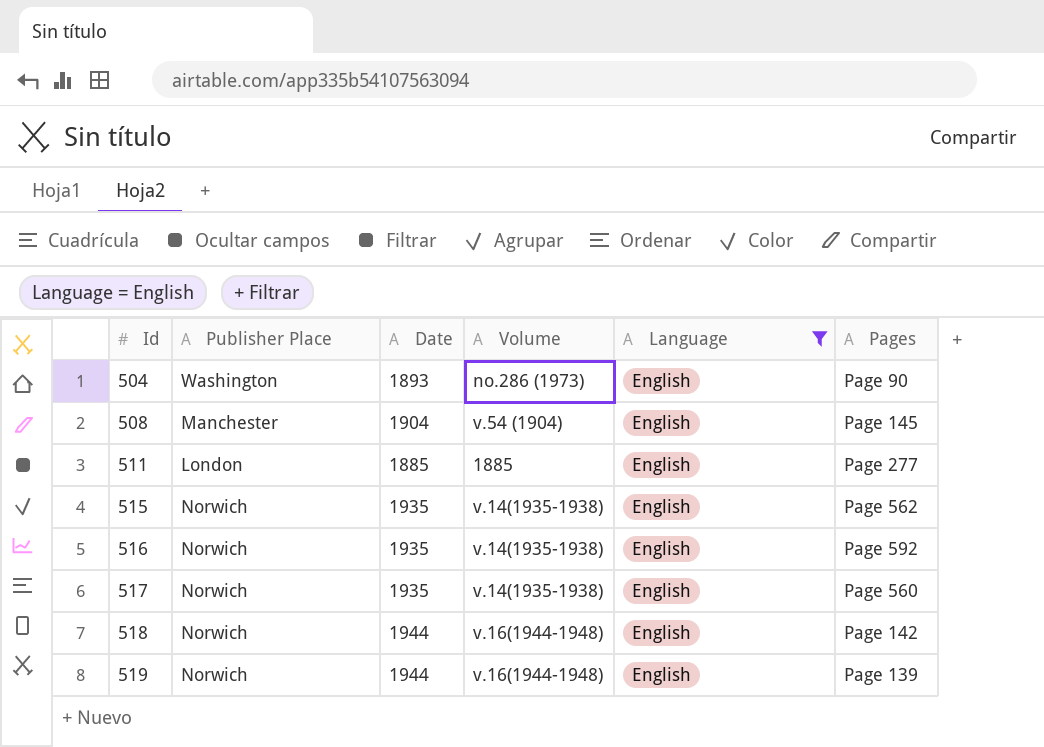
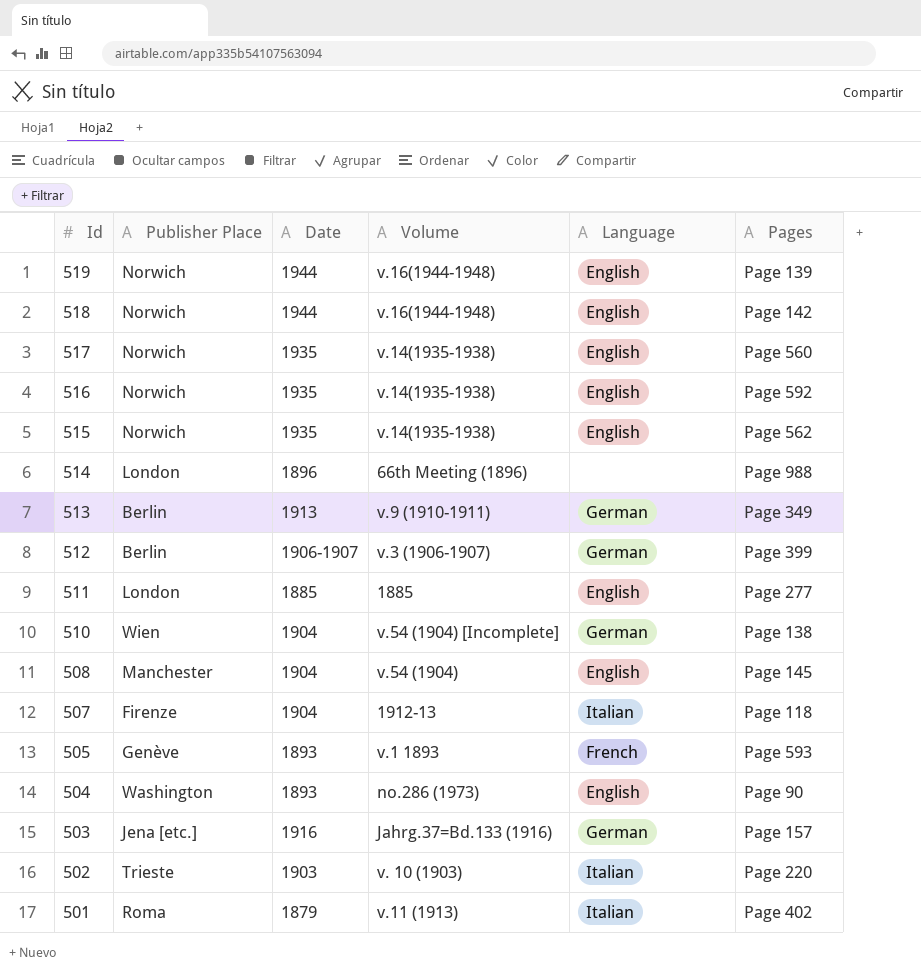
filter: Language = English -> none
row order: Id ascending -> Id descending

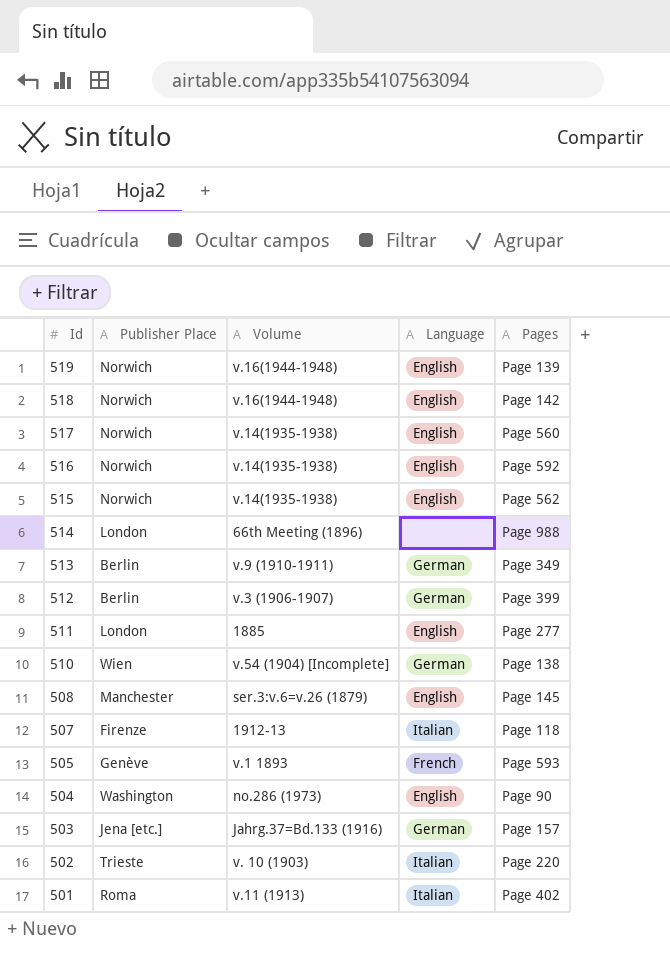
column Date | position: 3 -> none
508 | Volume: v.54 (1904) -> ser.3:v.6=v.26 (1879)

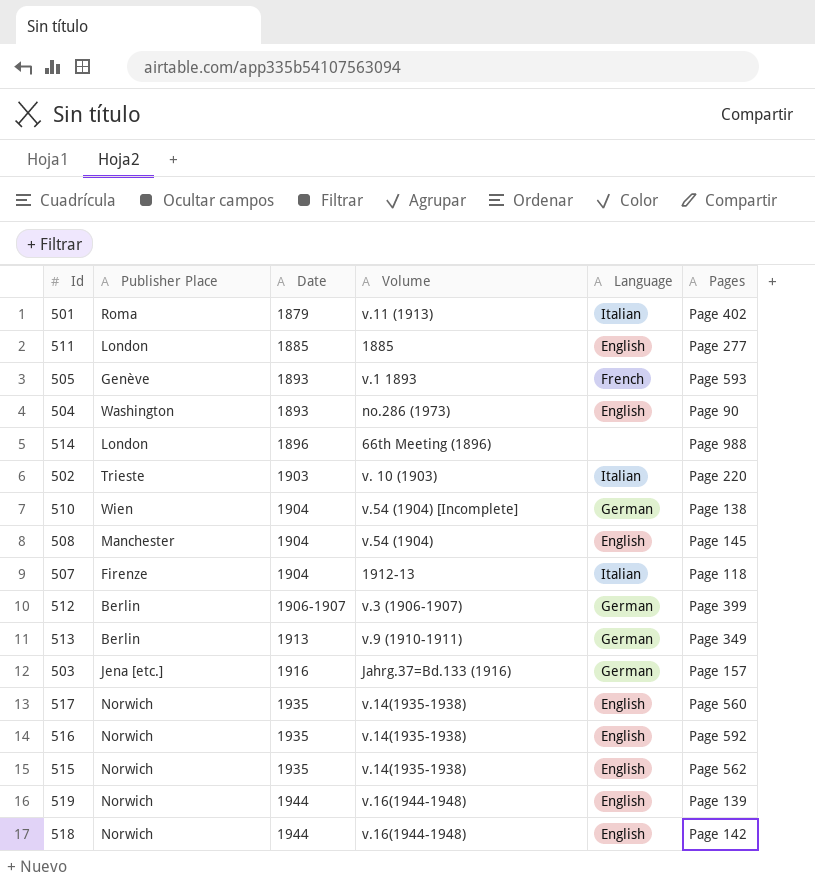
row order: Id descending -> Date ascending
column Date | position: none -> 3
508 | Volume: ser.3:v.6=v.26 (1879) -> v.54 (1904)

